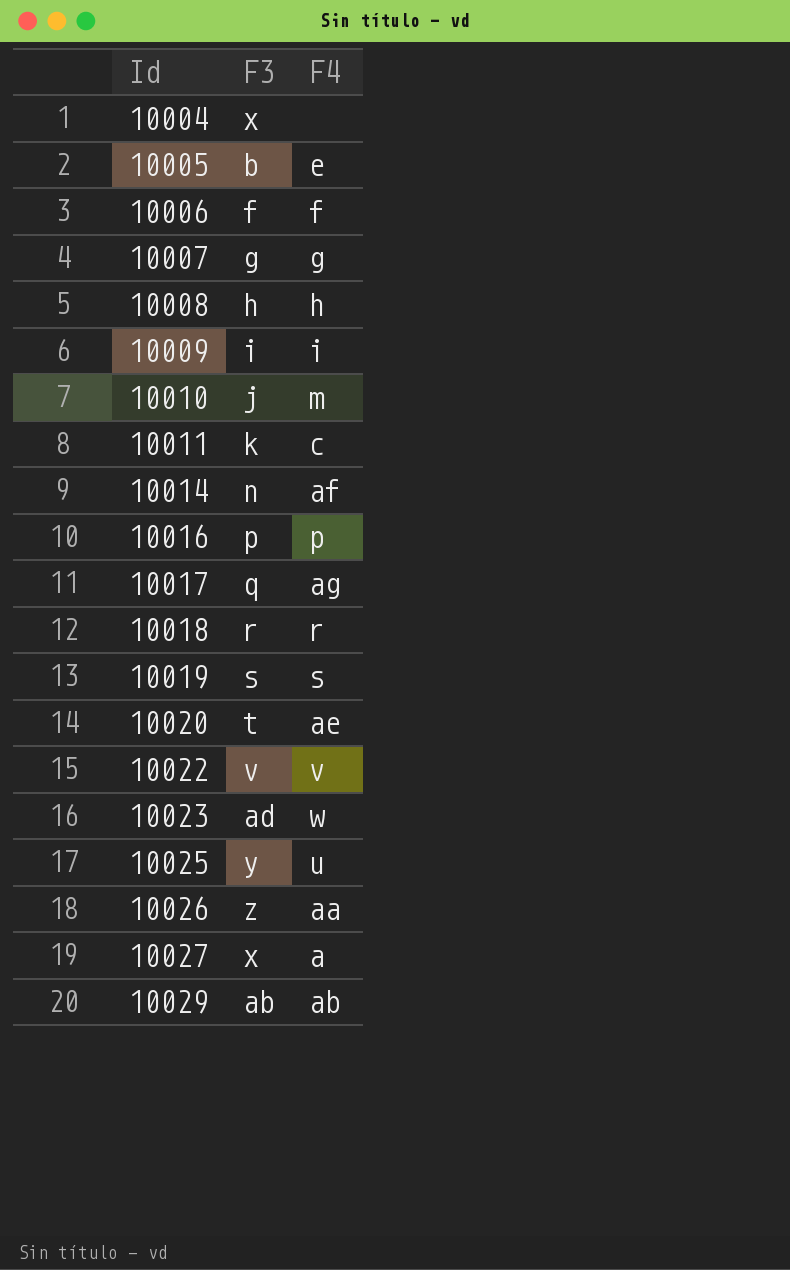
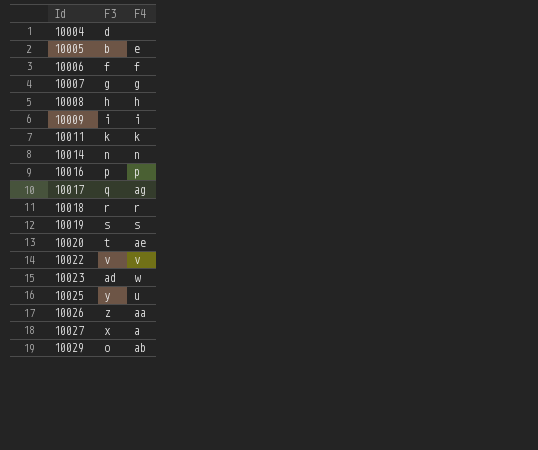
row 10010: j | m -> none
10004 | F3: x -> d
10011 | F4: c -> k
10014 | F4: af -> n
10029 | F3: ab -> o

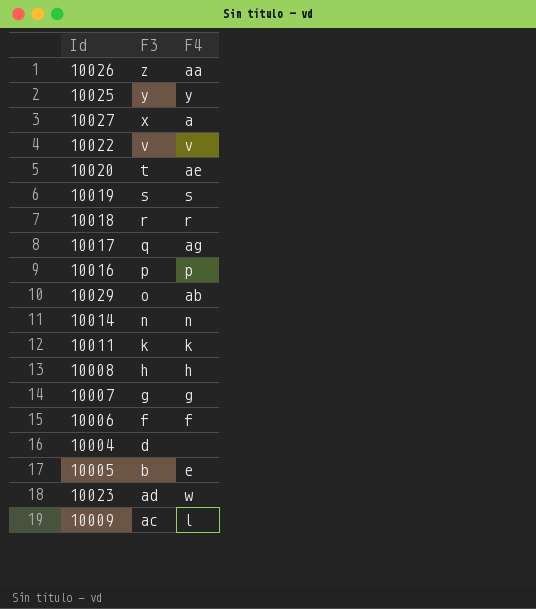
row order: Id ascending -> F3 descending
10025 | F4: u -> y
10009 | F3: i -> ac
10009 | F4: i -> l

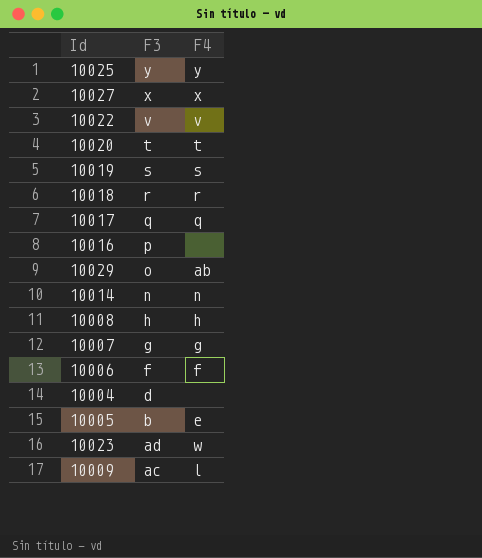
row 10026: z | aa -> none
row 10011: k | k -> none
10027 | F4: a -> x
10020 | F4: ae -> t
10017 | F4: ag -> q
10016 | F4: p -> none

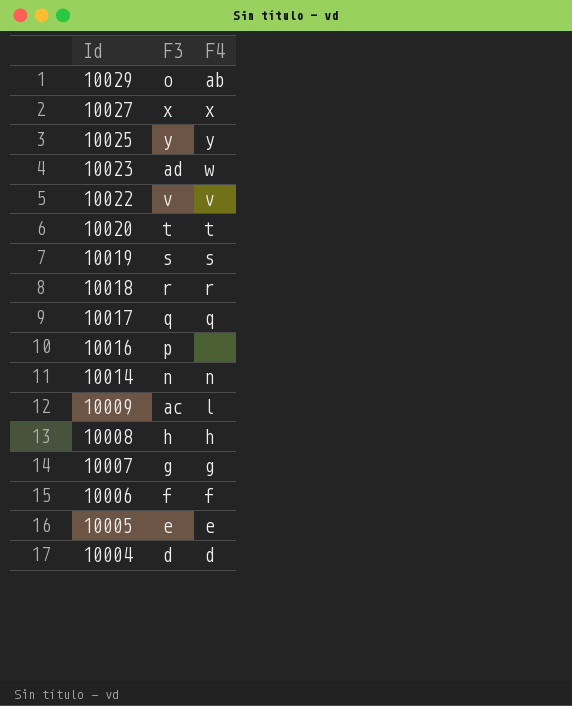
row order: F3 descending -> Id descending
10005 | F3: b -> e
10004 | F4: none -> d

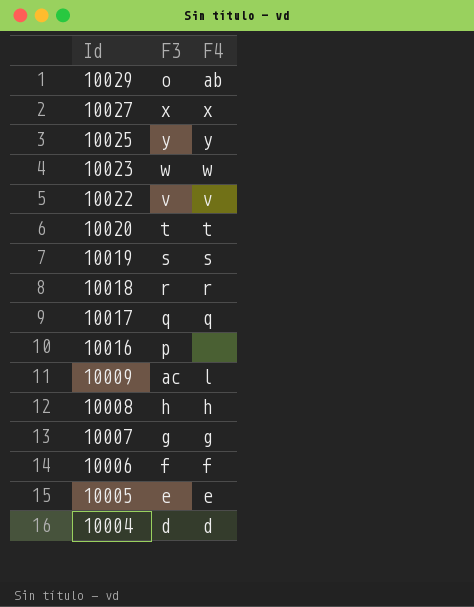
row 10014: n | n -> none
10023 | F3: ad -> w

